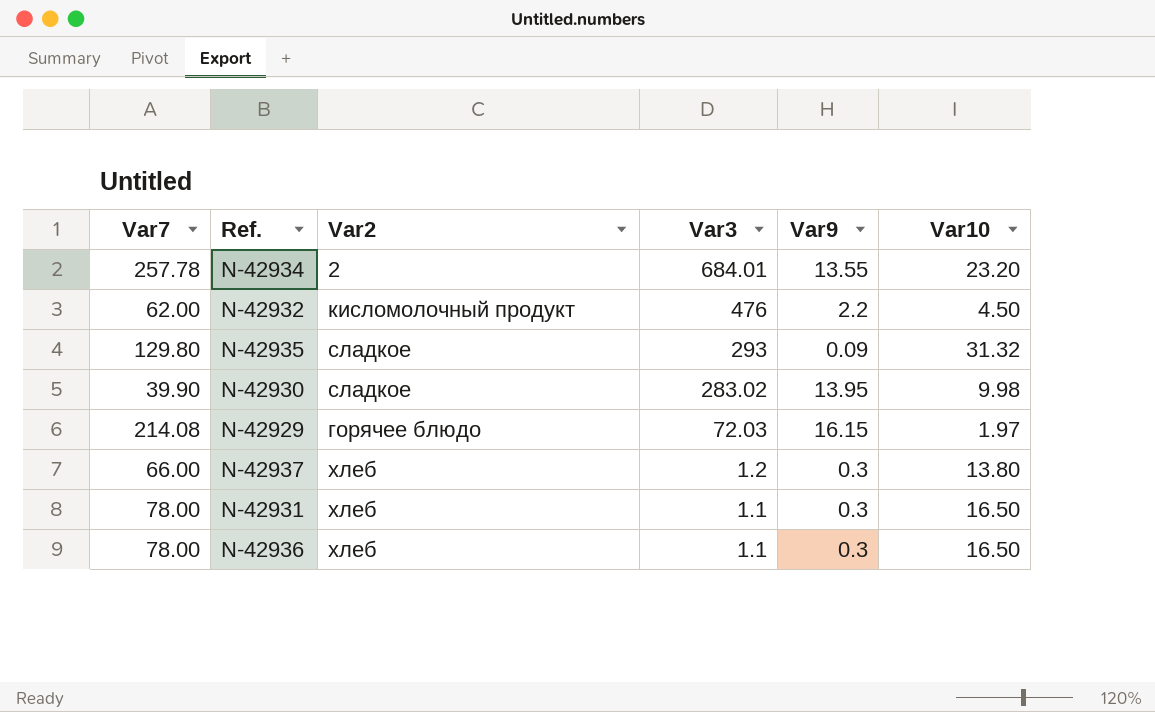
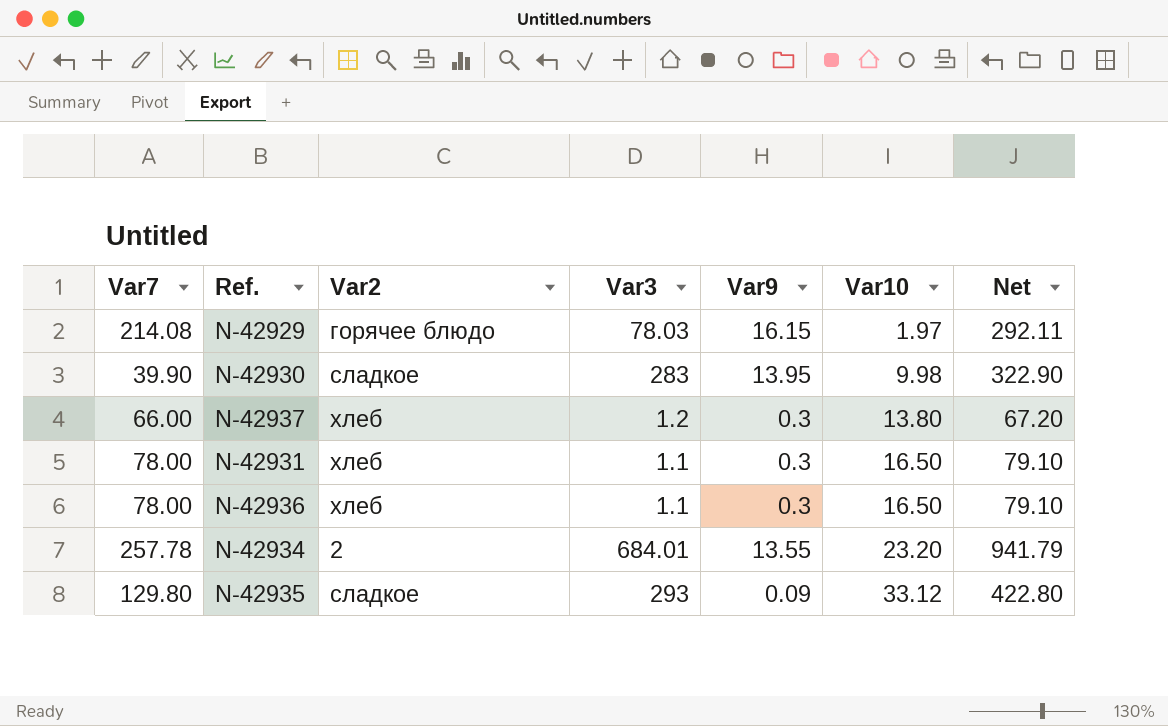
row order: Var3 descending -> Var10 ascending
column Net | formula: none -> [Var7] + [Var3]
row N-42932: 62.00 | кисломолочный продукт | 476 | 2.2 | 4.50 -> none
N-42929 | Var3: 72.03 -> 78.03
N-42930 | Var3: 283.02 -> 283
N-42935 | Var10: 31.32 -> 33.12

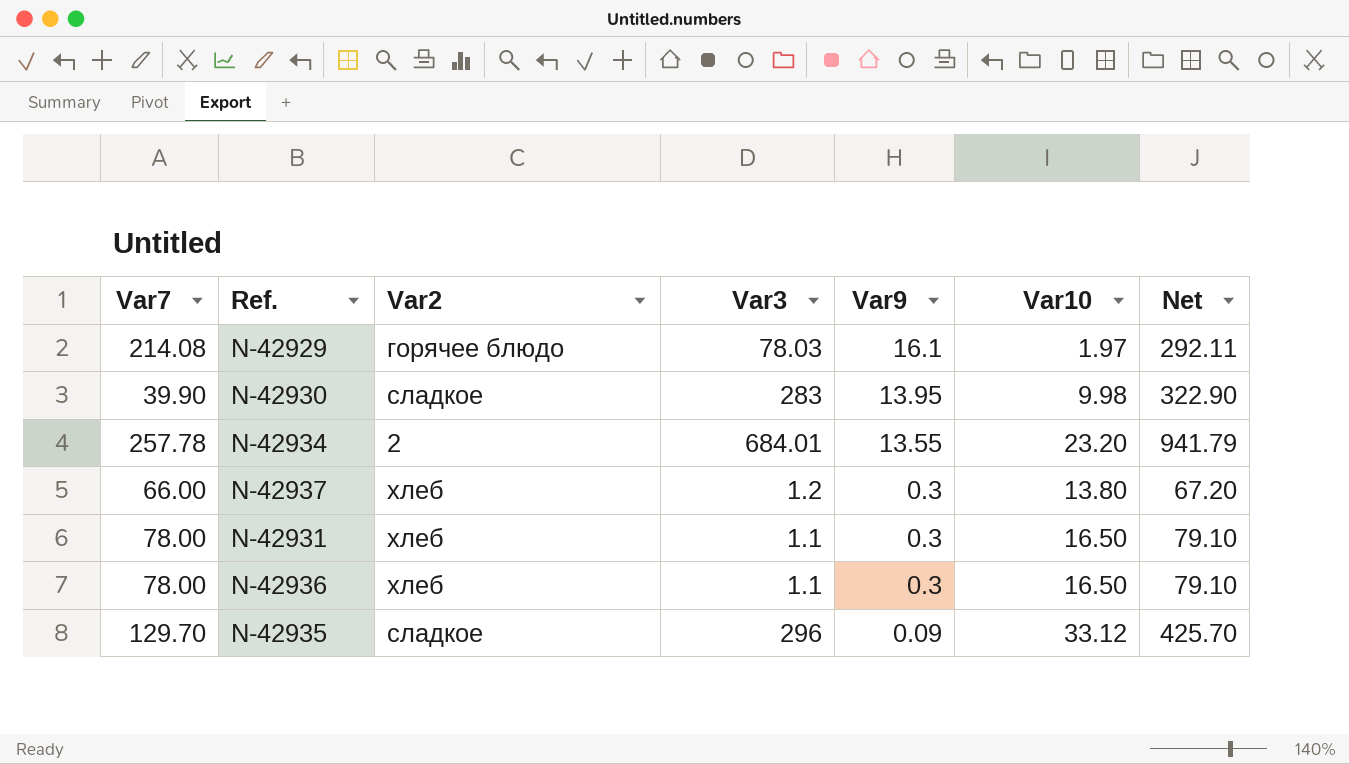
row order: Var10 ascending -> Var9 descending
N-42929 | Var9: 16.15 -> 16.1
N-42935 | Var7: 129.80 -> 129.70
N-42935 | Var3: 293 -> 296
N-42935 | Net: 422.80 -> 425.70

